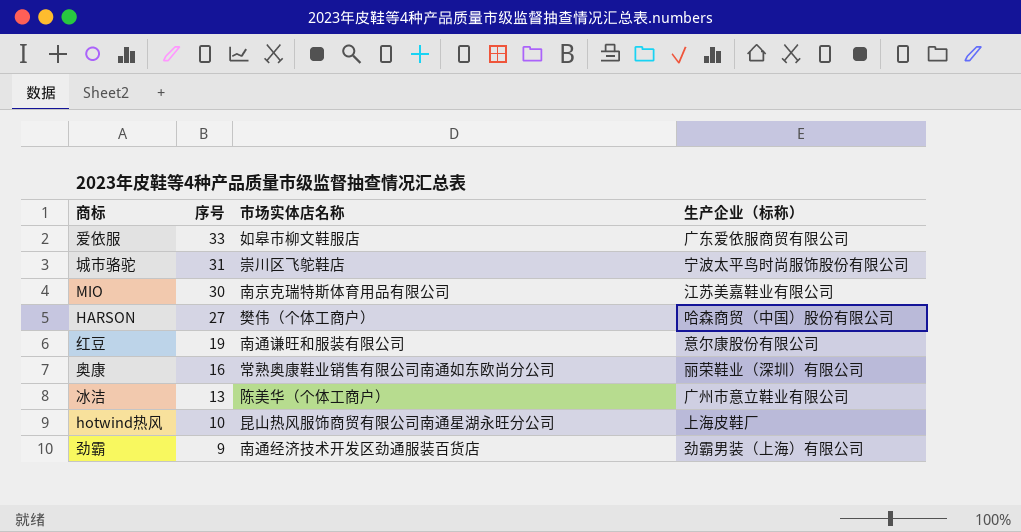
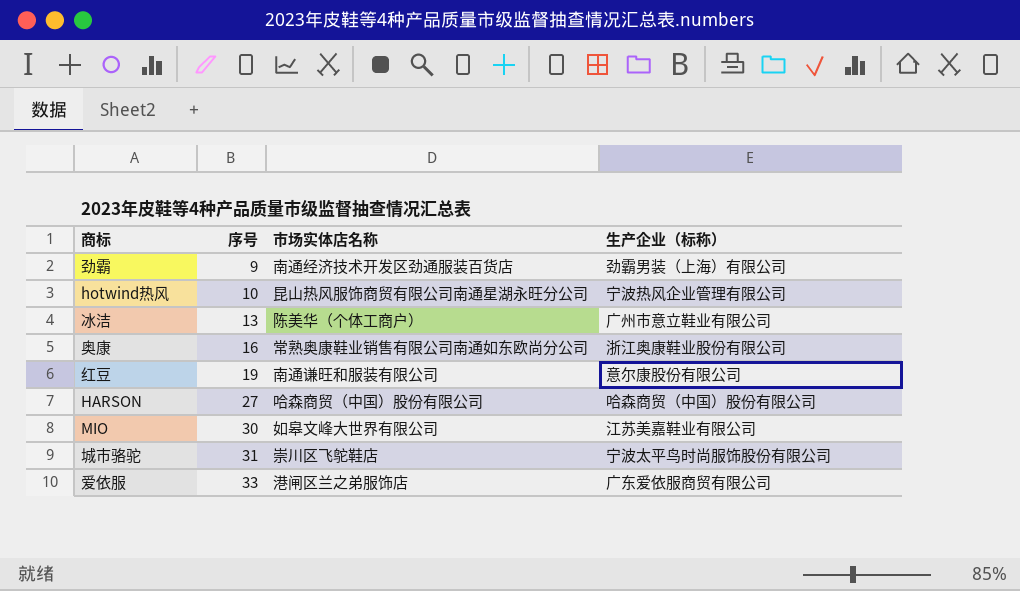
row order: 序号 descending -> 序号 ascending
hotwind热风 | 生产企业（标称）: 上海皮鞋厂 -> 宁波热风企业管理有限公司
奥康 | 生产企业（标称）: 丽荣鞋业（深圳）有限公司 -> 浙江奥康鞋业股份有限公司
HARSON | 市场实体店名称: 樊伟（个体工商户） -> 哈森商贸（中国）股份有限公司
MIO | 市场实体店名称: 南京克瑞特斯体育用品有限公司 -> 如皋文峰大世界有限公司
爱依服 | 市场实体店名称: 如皋市柳文鞋服店 -> 港闸区兰之弟服饰店

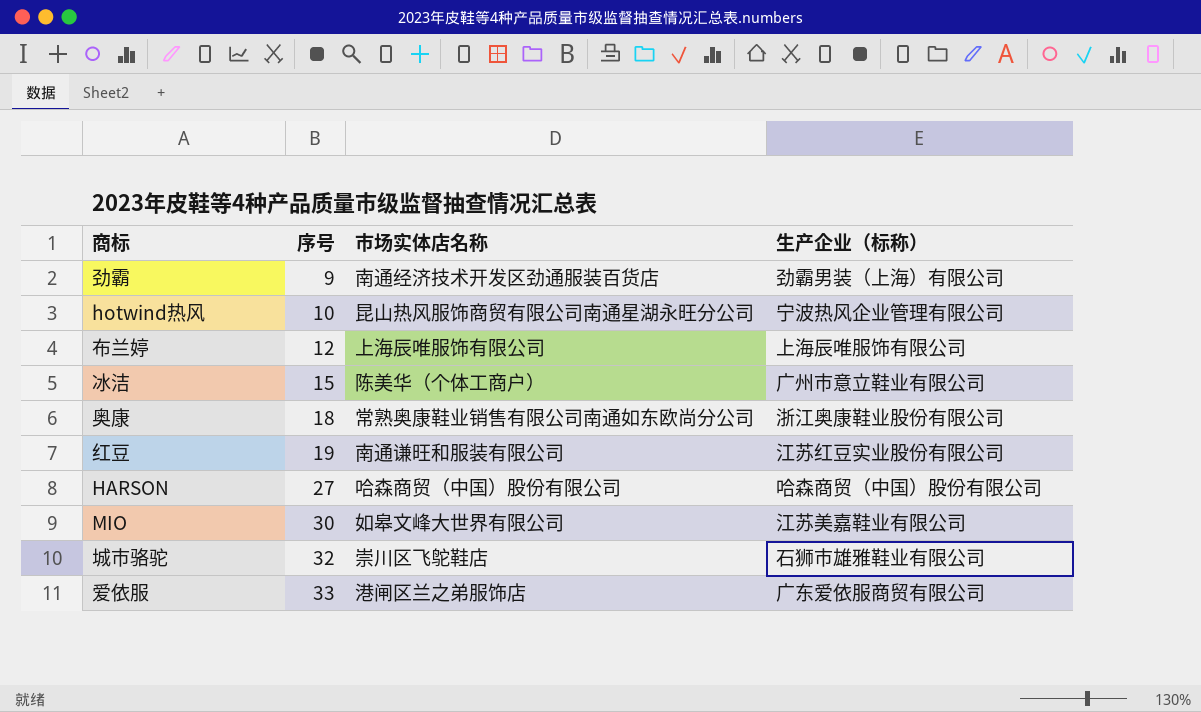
row 布兰婷: none -> 12 | 上海辰唯服饰有限公司 | 上海辰唯服饰有限公司
冰洁 | 序号: 13 -> 15
奥康 | 序号: 16 -> 18
红豆 | 生产企业（标称）: 意尔康股份有限公司 -> 江苏红豆实业股份有限公司
城市骆驼 | 序号: 31 -> 32
城市骆驼 | 生产企业（标称）: 宁波太平鸟时尚服饰股份有限公司 -> 石狮市雄雅鞋业有限公司

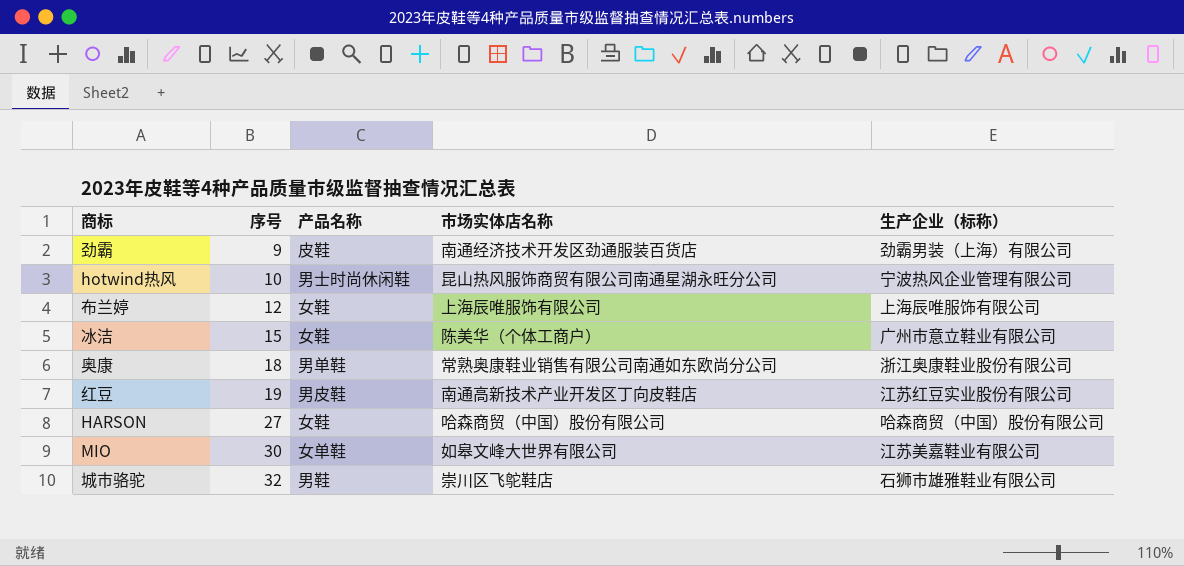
column 产品名称 | position: none -> 3
row 爱依服: 33 | 港闸区兰之弟服饰店 | 广东爱依服商贸有限公司 -> none
红豆 | 市场实体店名称: 南通谦旺和服装有限公司 -> 南通高新技术产业开发区丁向皮鞋店

